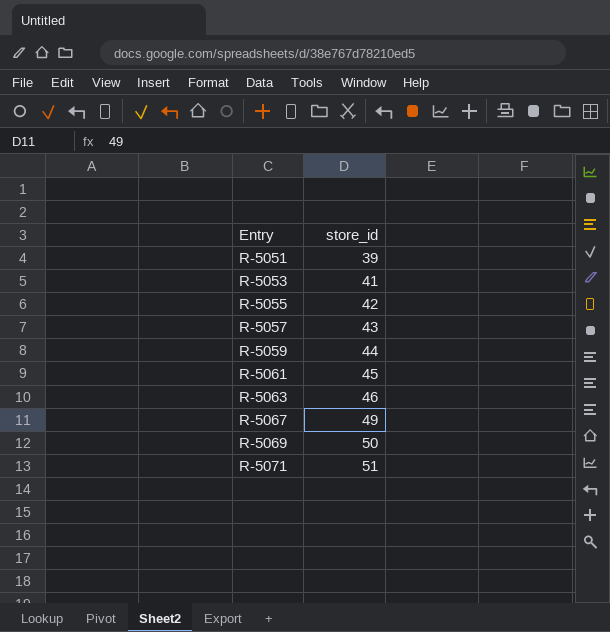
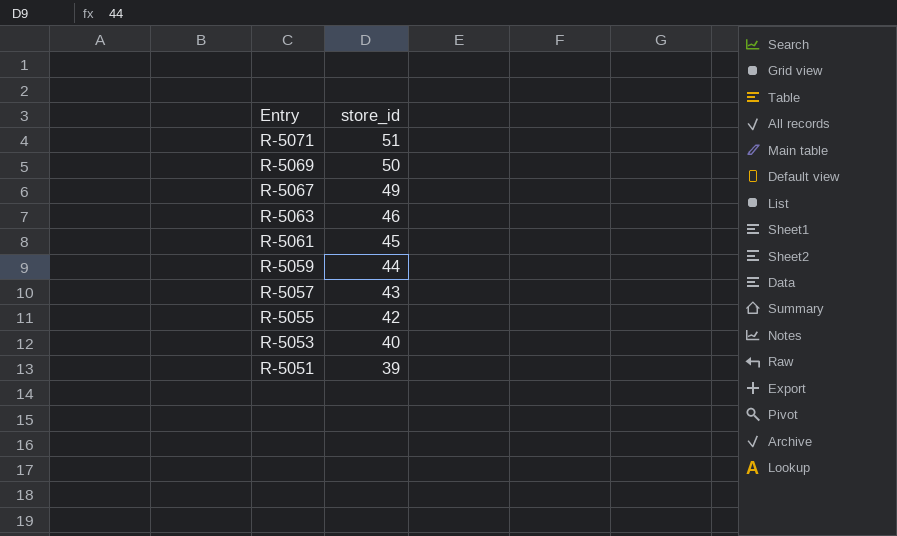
row order: Entry ascending -> Entry descending
R-5053 | store_id: 41 -> 40

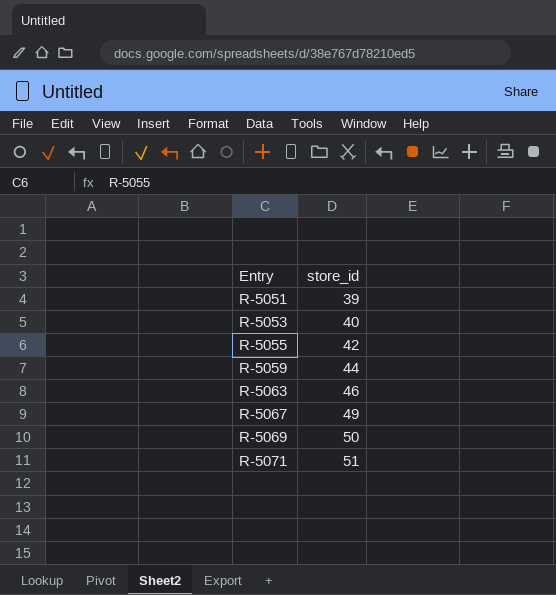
row order: Entry descending -> Entry ascending
row R-5061: 45 -> none
row R-5057: 43 -> none

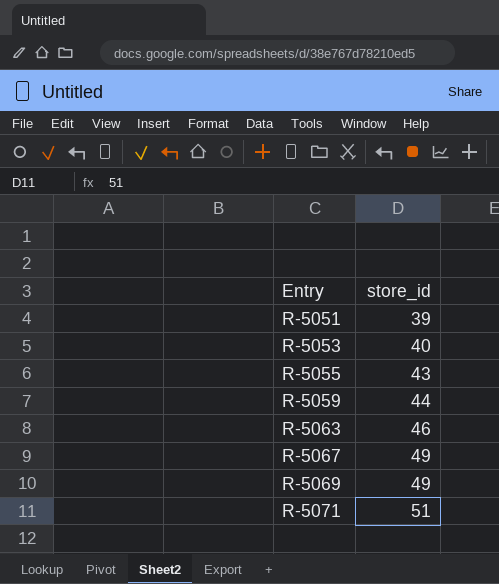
R-5055 | store_id: 42 -> 43
R-5069 | store_id: 50 -> 49

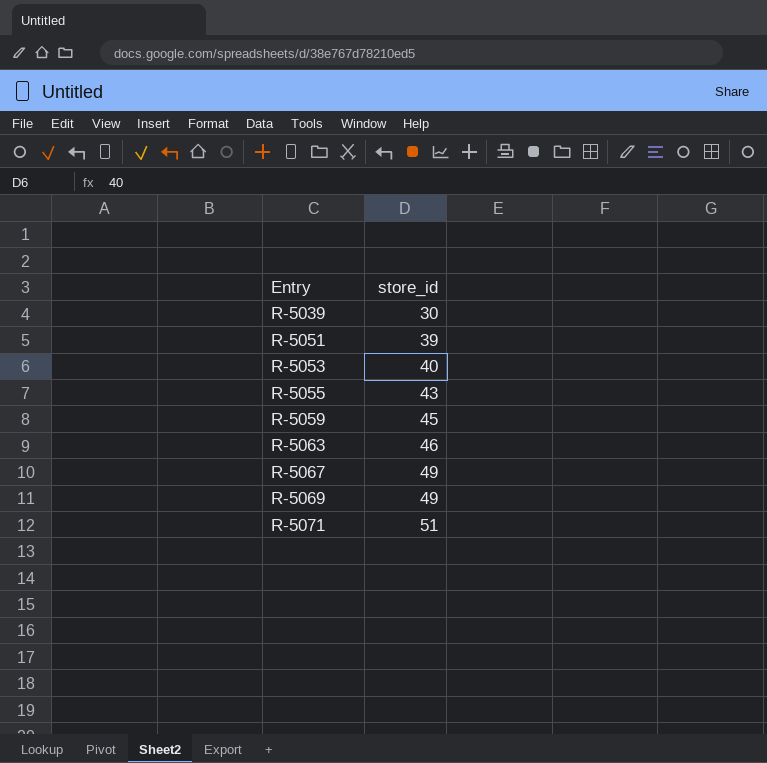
row R-5039: none -> 30
R-5059 | store_id: 44 -> 45

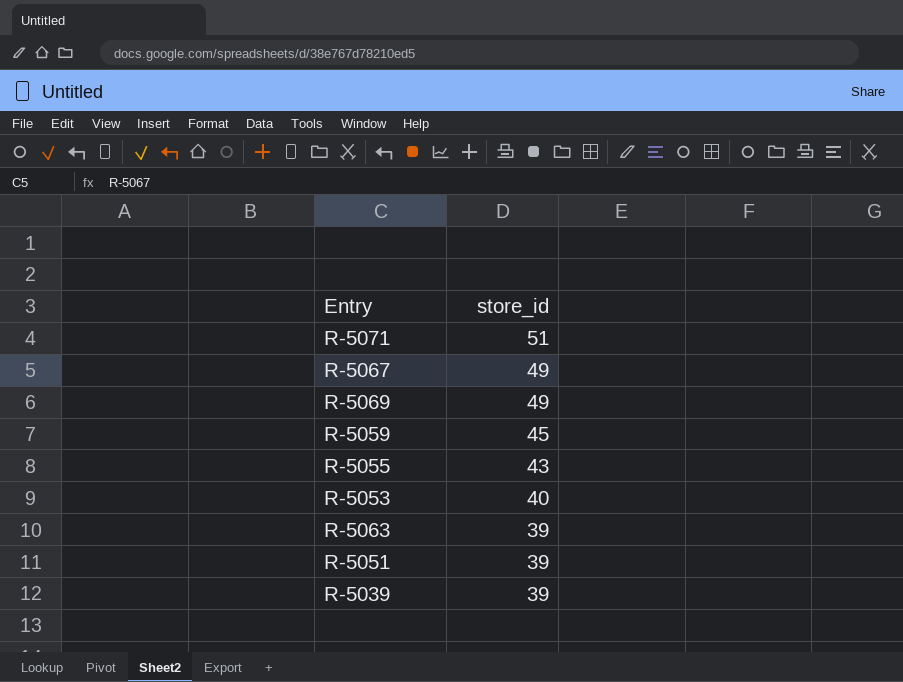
row order: Entry ascending -> store_id descending
R-5063 | store_id: 46 -> 39
R-5039 | store_id: 30 -> 39

